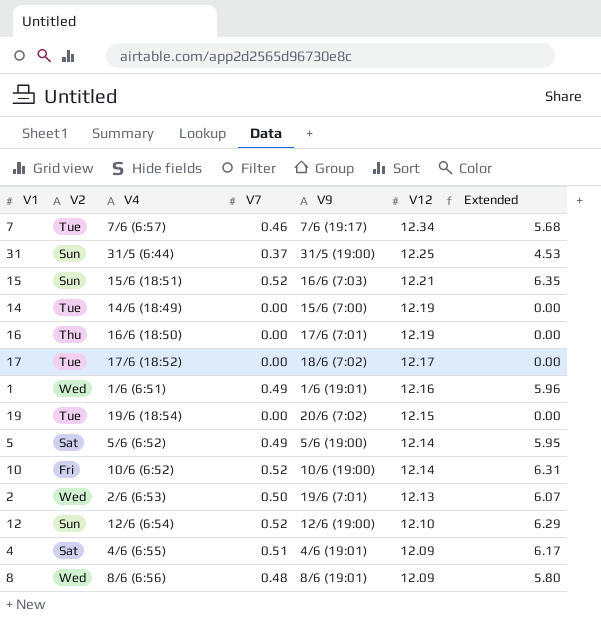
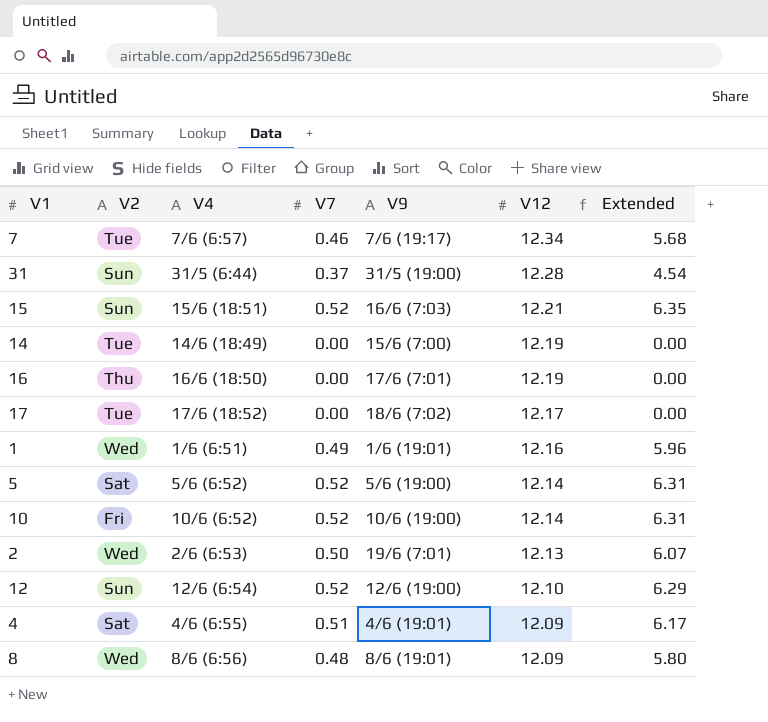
row 19: Tue | 19/6 (18:54) | 0.00 | 20/6 (7:02) | 12.15 | 0.00 -> none
31 | V12: 12.25 -> 12.28
31 | Extended: 4.53 -> 4.54
5 | V7: 0.49 -> 0.52
5 | Extended: 5.95 -> 6.31

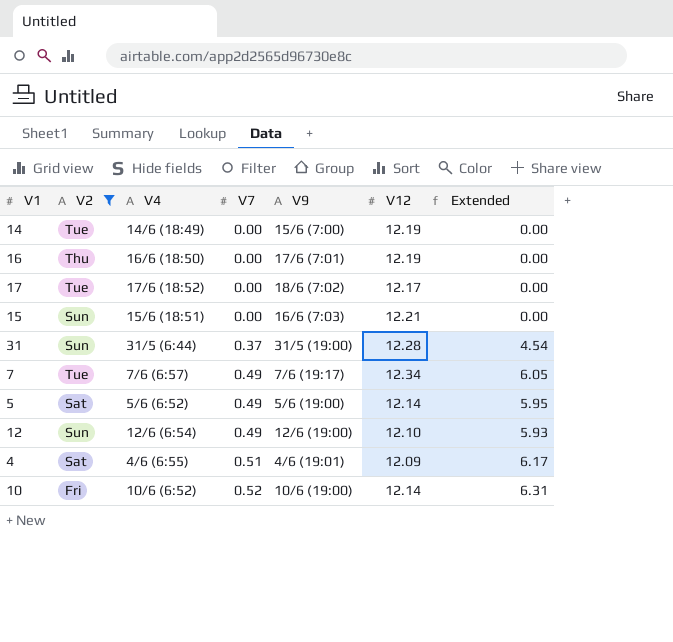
filter: none -> V2 != Wed
row order: V12 descending -> V7 ascending
15 | V7: 0.52 -> 0.00
15 | Extended: 6.35 -> 0.00
7 | V7: 0.46 -> 0.49
7 | Extended: 5.68 -> 6.05
5 | V7: 0.52 -> 0.49
5 | Extended: 6.31 -> 5.95
12 | V7: 0.52 -> 0.49
12 | Extended: 6.29 -> 5.93

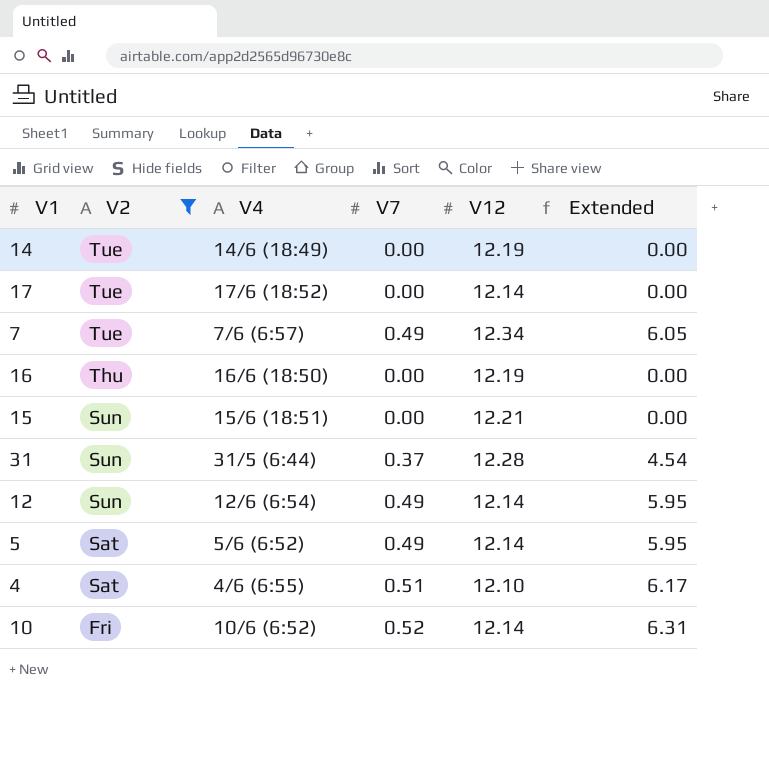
row order: V7 ascending -> V2 descending
column V9 | position: 5 -> none
17 | V12: 12.17 -> 12.14
12 | V12: 12.10 -> 12.14
12 | Extended: 5.93 -> 5.95
4 | V12: 12.09 -> 12.10

